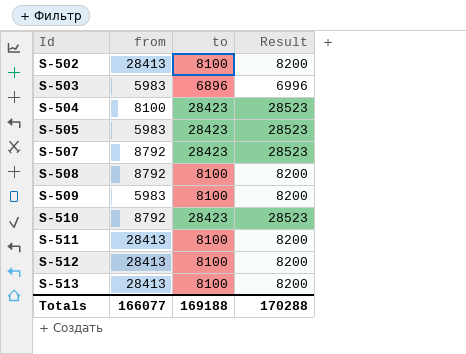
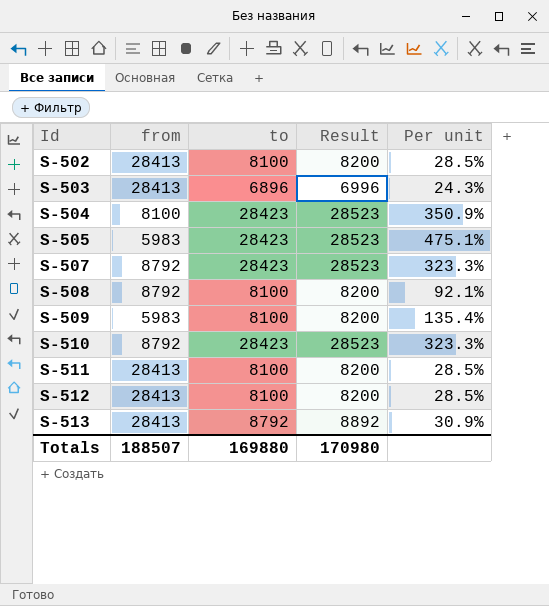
column Per unit | formula: none -> [to] / [from]
S-503 | from: 5983 -> 28413
S-513 | to: 8100 -> 8792
S-513 | Result: 8200 -> 8892
Totals | from: 166077 -> 188507
Totals | to: 169188 -> 169880
Totals | Result: 170288 -> 170980

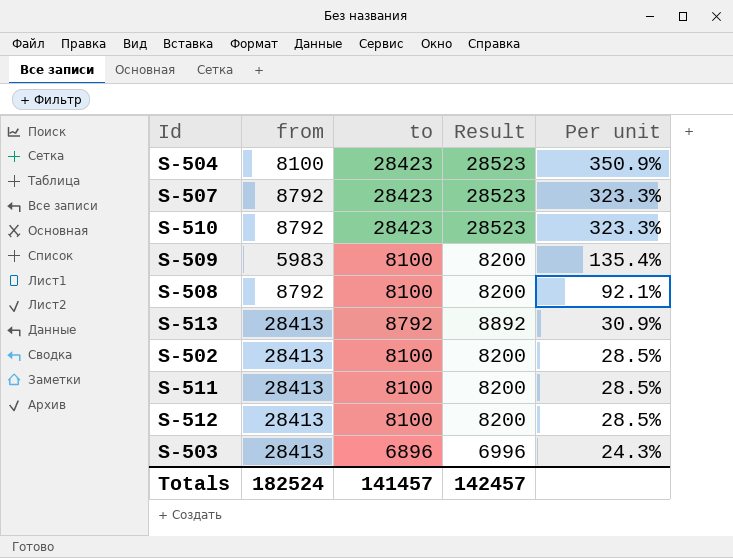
row order: Id ascending -> Per unit descending
row S-505: 5983 | 28423 | 28523 | 475.1% -> none
Totals | from: 188507 -> 182524
Totals | to: 169880 -> 141457
Totals | Result: 170980 -> 142457

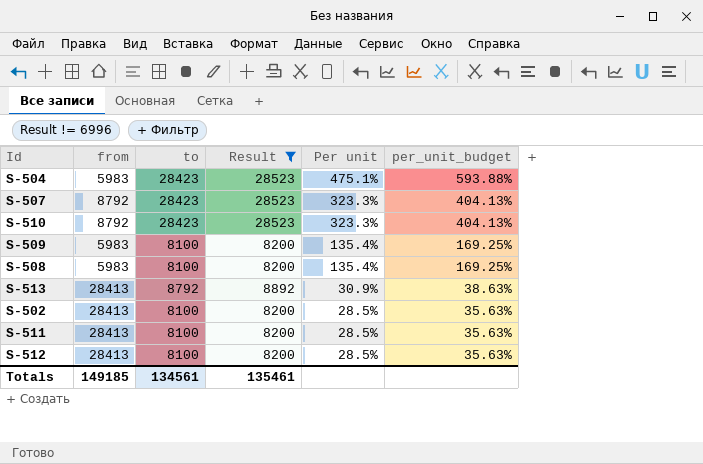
filter: none -> Result != 6996
column per_unit_budget | formula: none -> [Per unit] * 1.25
S-504 | from: 8100 -> 5983
S-504 | Per unit: 350.9% -> 475.1%
S-508 | from: 8792 -> 5983
S-508 | Per unit: 92.1% -> 135.4%
Totals | from: 182524 -> 149185
Totals | to: 141457 -> 134561
Totals | Result: 142457 -> 135461

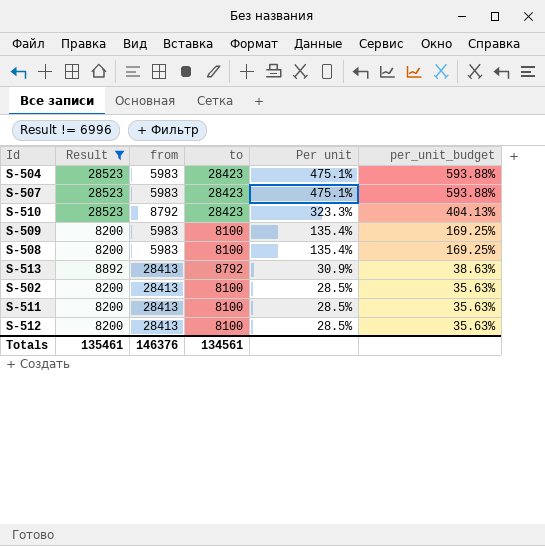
column Result | position: 4 -> 2
S-507 | from: 8792 -> 5983
S-507 | Per unit: 323.3% -> 475.1%
S-507 | per_unit_budget: 404.13% -> 593.88%
Totals | from: 149185 -> 146376

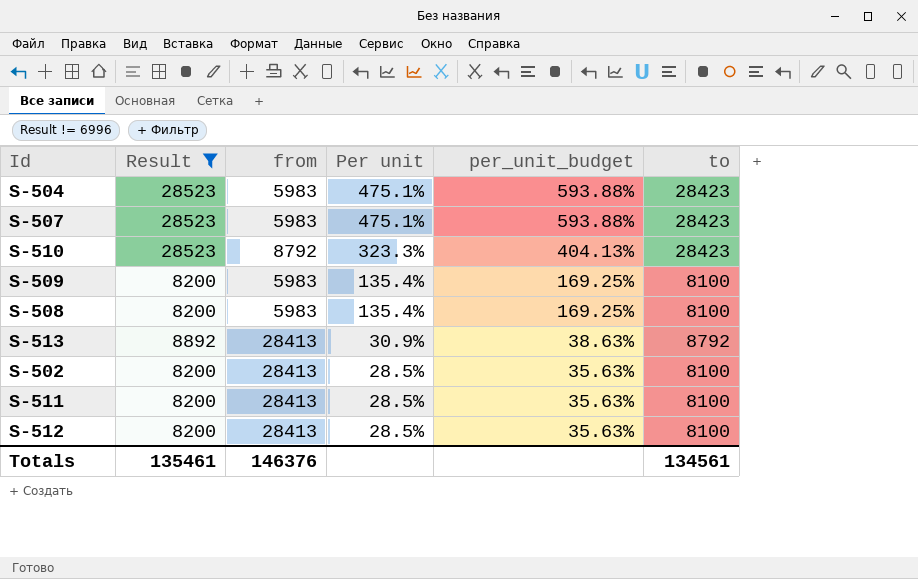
column to | position: 4 -> 6

